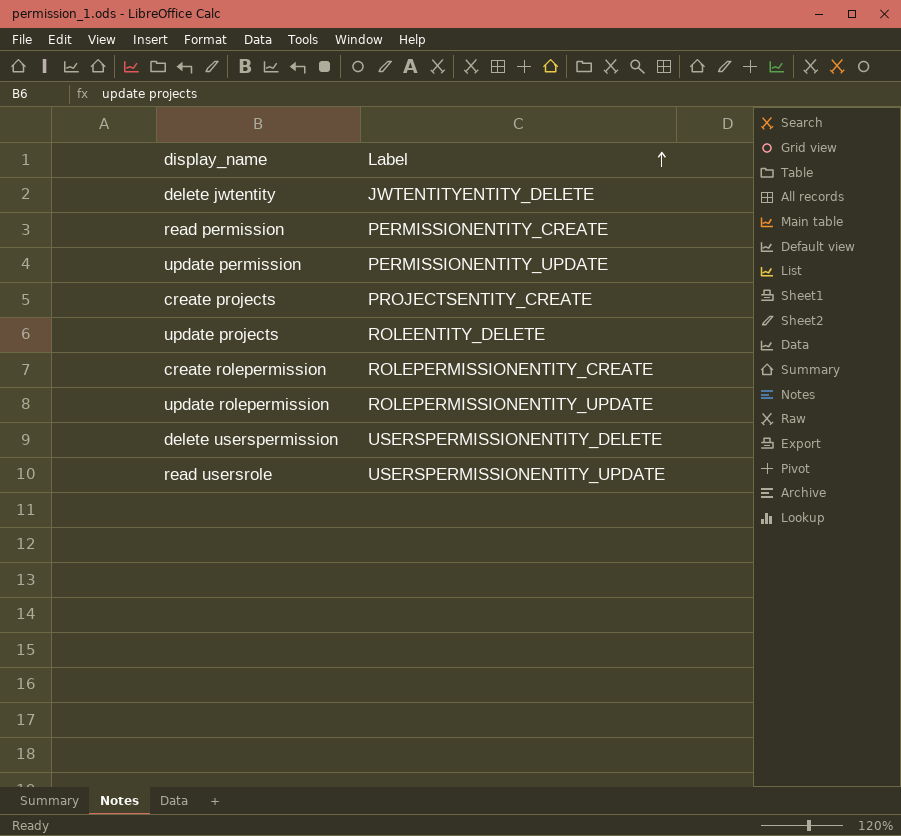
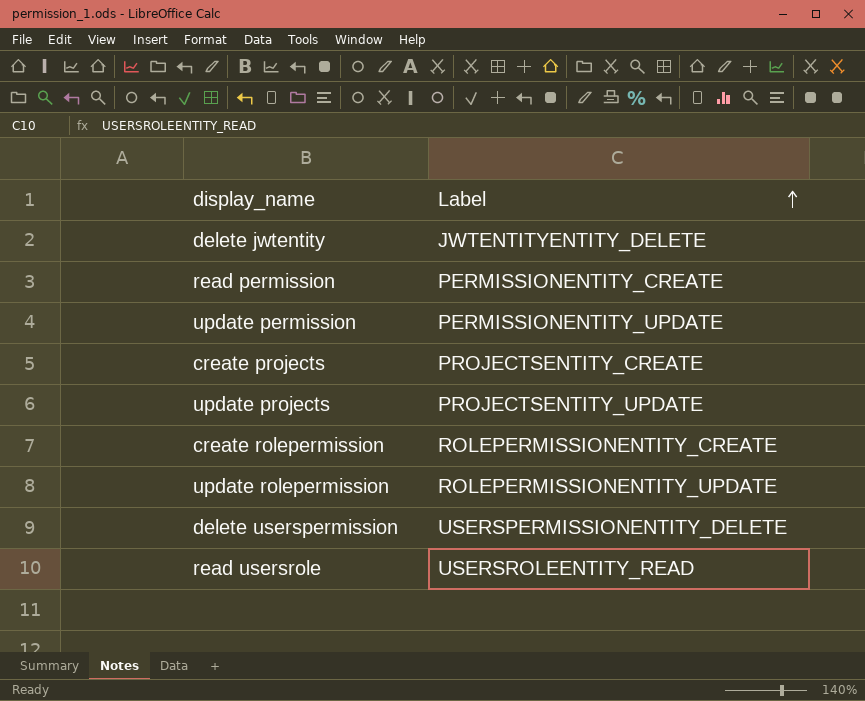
update projects | Label: ROLEENTITY_DELETE -> PROJECTSENTITY_UPDATE
read usersrole | Label: USERSPERMISSIONENTITY_UPDATE -> USERSROLEENTITY_READ

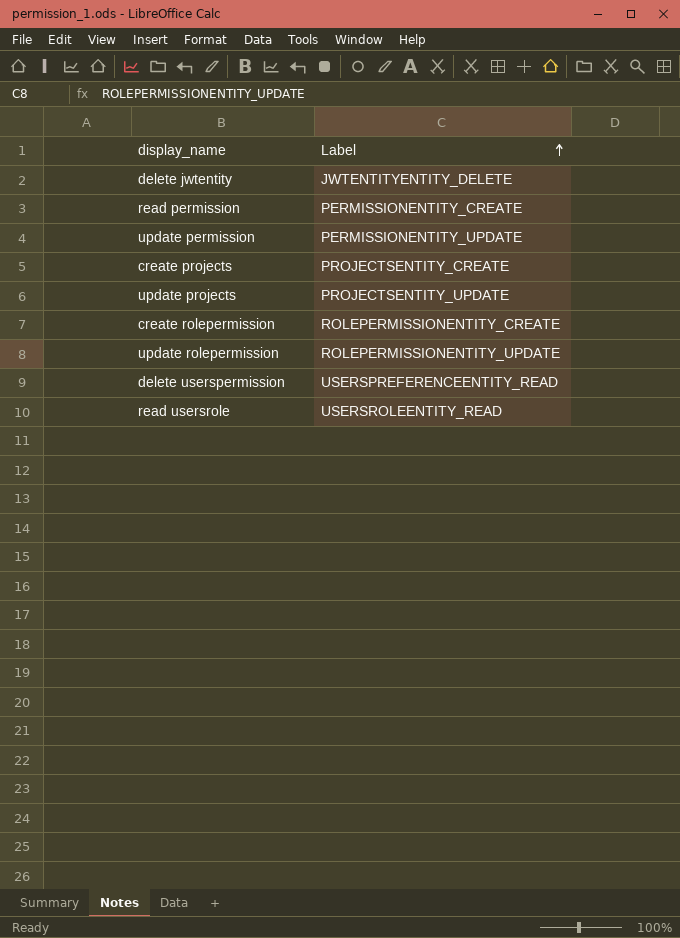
delete userspermission | Label: USERSPERMISSIONENTITY_DELETE -> USERSPREFERENCEENTITY_READ

